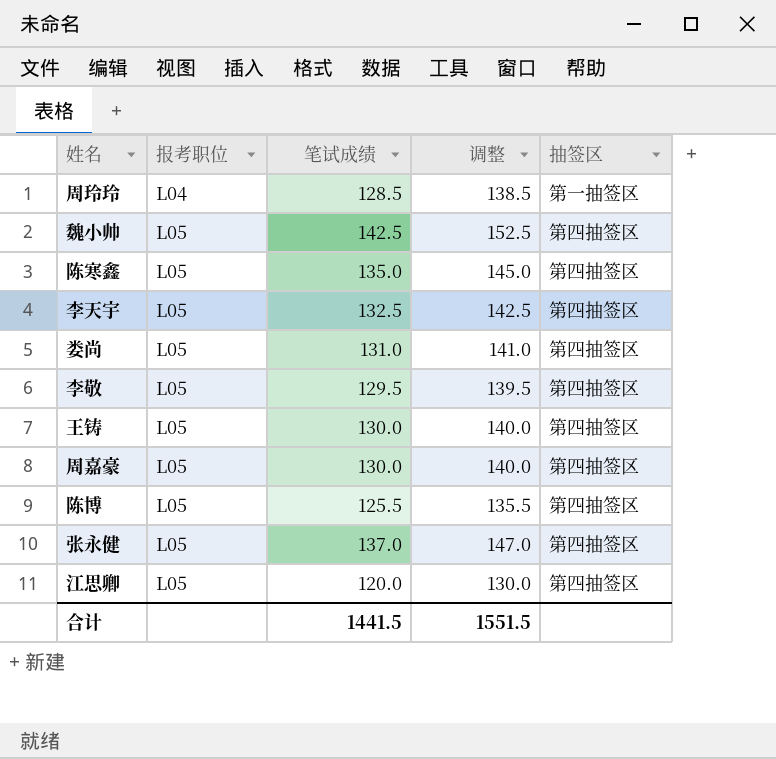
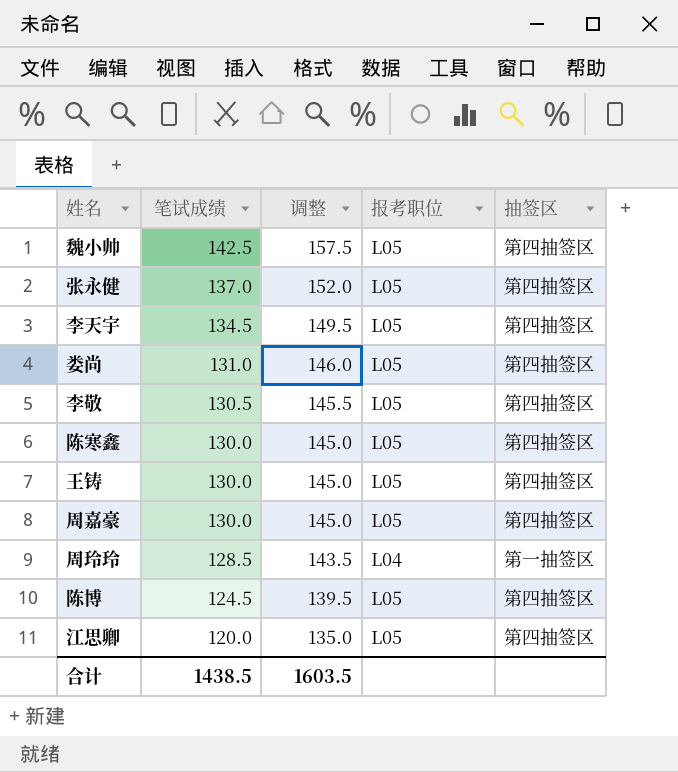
row order: 报考职位 ascending -> 笔试成绩 descending
column 调整 | formula: [笔试成绩] + 10 -> [笔试成绩] + 15
column 报考职位 | position: 2 -> 4
李天宇 | 笔试成绩: 132.5 -> 134.5
李敬 | 笔试成绩: 129.5 -> 130.5
陈寒鑫 | 笔试成绩: 135.0 -> 130.0
陈博 | 笔试成绩: 125.5 -> 124.5
合计 | 笔试成绩: 1441.5 -> 1438.5
合计 | 调整: 1551.5 -> 1603.5

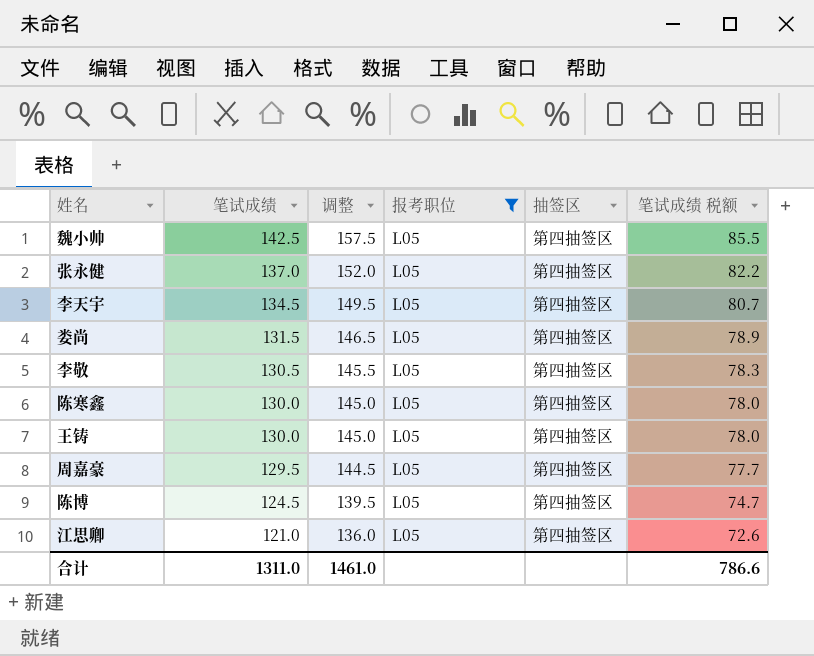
filter: none -> 报考职位 = L05
column 笔试成绩 税额 | formula: none -> [笔试成绩] * 0.6
娄尚 | 笔试成绩: 131.0 -> 131.5
娄尚 | 调整: 146.0 -> 146.5
周嘉豪 | 笔试成绩: 130.0 -> 129.5
周嘉豪 | 调整: 145.0 -> 144.5
江思卿 | 笔试成绩: 120.0 -> 121.0
江思卿 | 调整: 135.0 -> 136.0
合计 | 笔试成绩: 1438.5 -> 1311.0
合计 | 调整: 1603.5 -> 1461.0

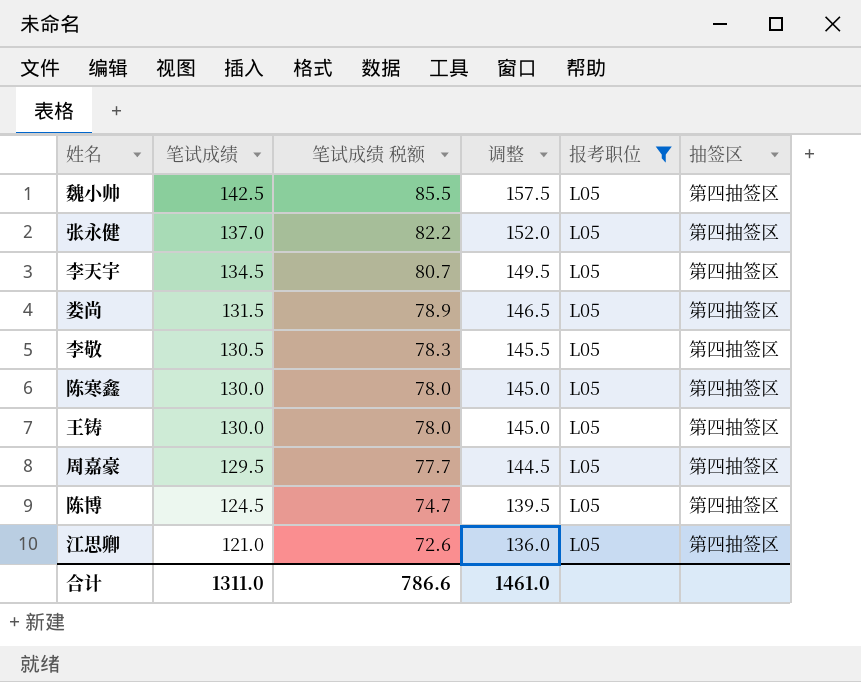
column 笔试成绩 税额 | position: 6 -> 3

